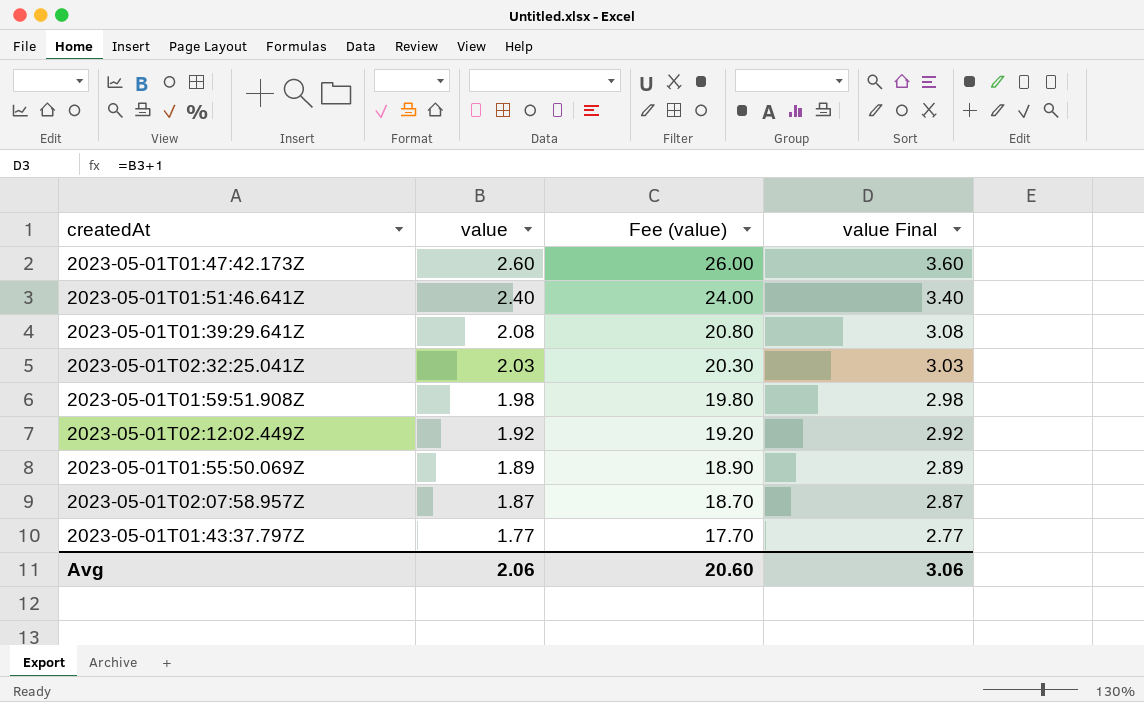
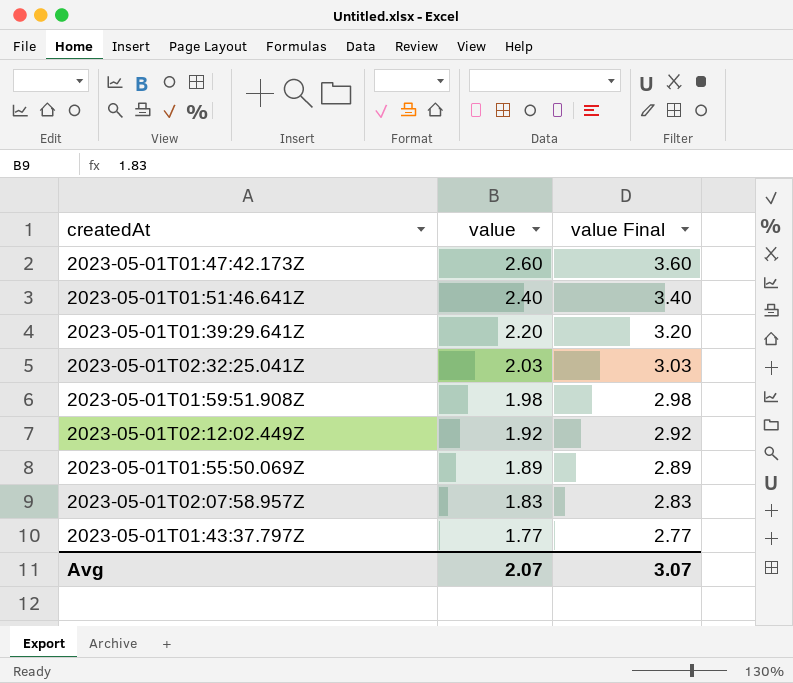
column Fee (value) | formula: [value] * 10 -> none
2023-05-01T01:39:29.641Z | value: 2.08 -> 2.20
2023-05-01T01:39:29.641Z | value Final: 3.08 -> 3.20
2023-05-01T02:07:58.957Z | value: 1.87 -> 1.83
2023-05-01T02:07:58.957Z | value Final: 2.87 -> 2.83
Avg | value: 2.06 -> 2.07
Avg | value Final: 3.06 -> 3.07

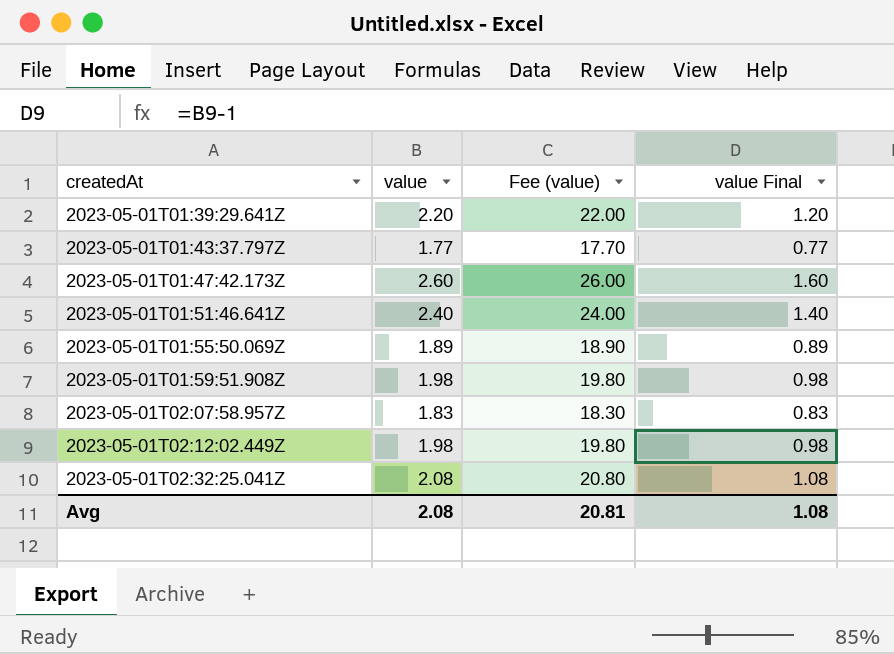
row order: value descending -> createdAt ascending
column Fee (value) | formula: none -> [value] * 10
column value Final | formula: [value] + 1 -> [value] - 1
2023-05-01T02:12:02.449Z | value: 1.92 -> 1.98
2023-05-01T02:32:25.041Z | value: 2.03 -> 2.08
Avg | value: 2.07 -> 2.08
Avg | value Final: 3.07 -> 1.08

